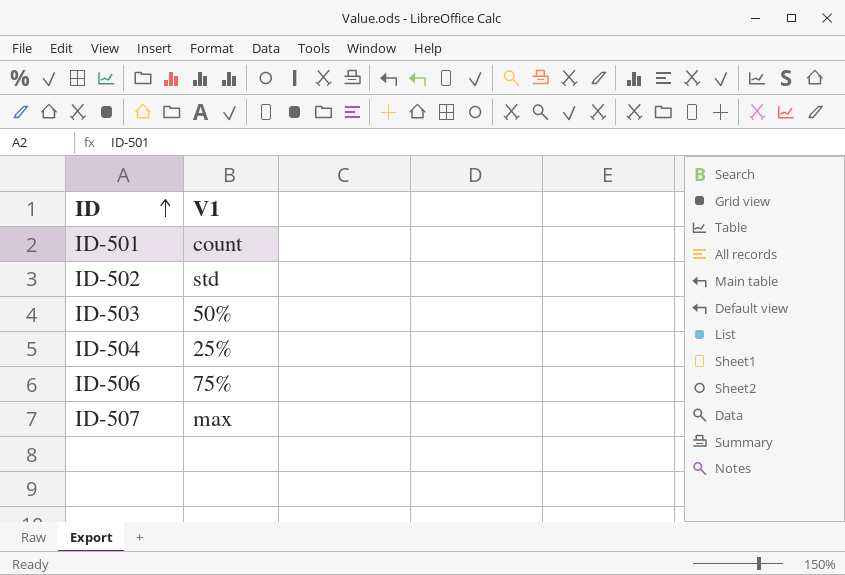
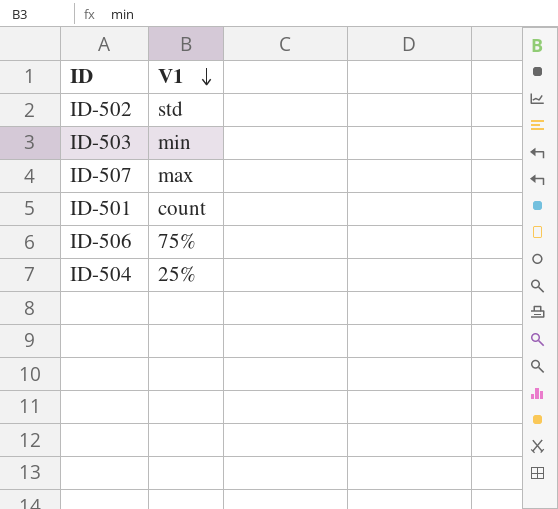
row order: ID ascending -> V1 descending
ID-503 | V1: 50% -> min

